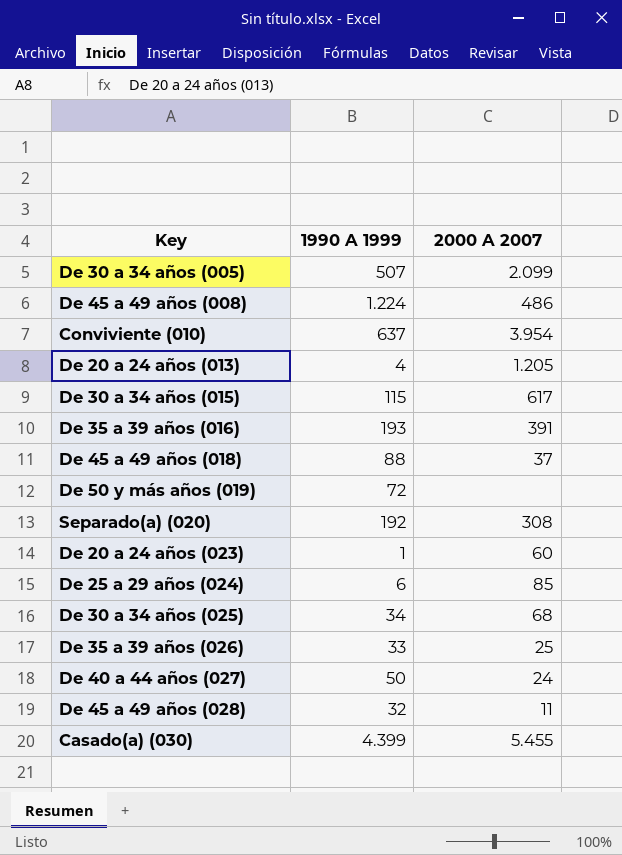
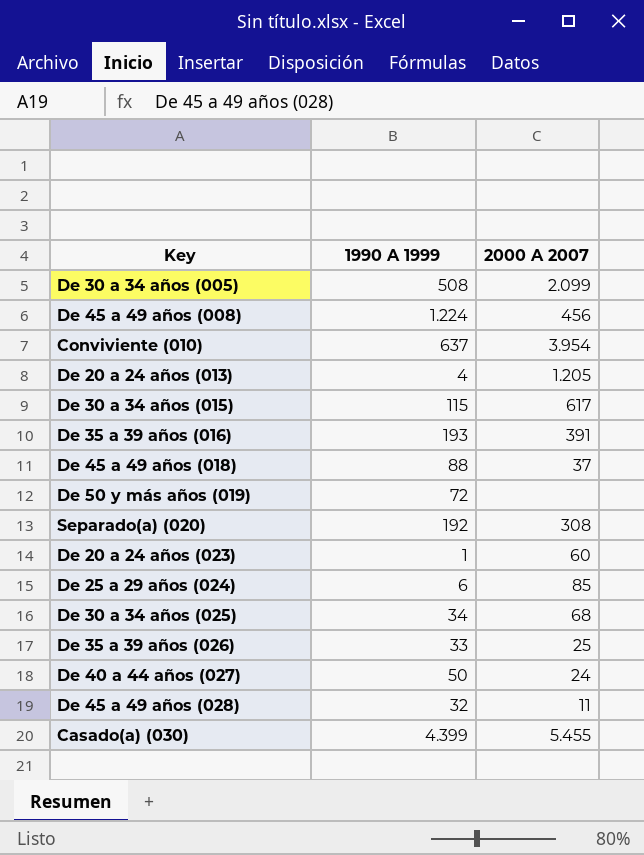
De 30 a 34 años (005) | 1990 A 1999: 507 -> 508
De 45 a 49 años (008) | 2000 A 2007: 486 -> 456

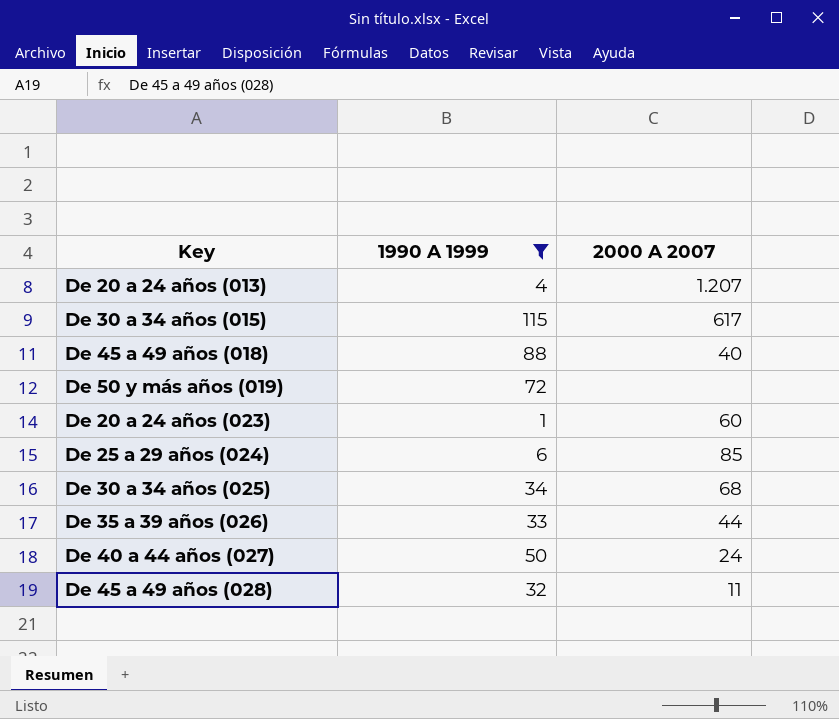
filter: none -> 1990 A 1999 <= 115
De 20 a 24 años (013) | 2000 A 2007: 1.205 -> 1.207
De 45 a 49 años (018) | 2000 A 2007: 37 -> 40
De 35 a 39 años (026) | 2000 A 2007: 25 -> 44

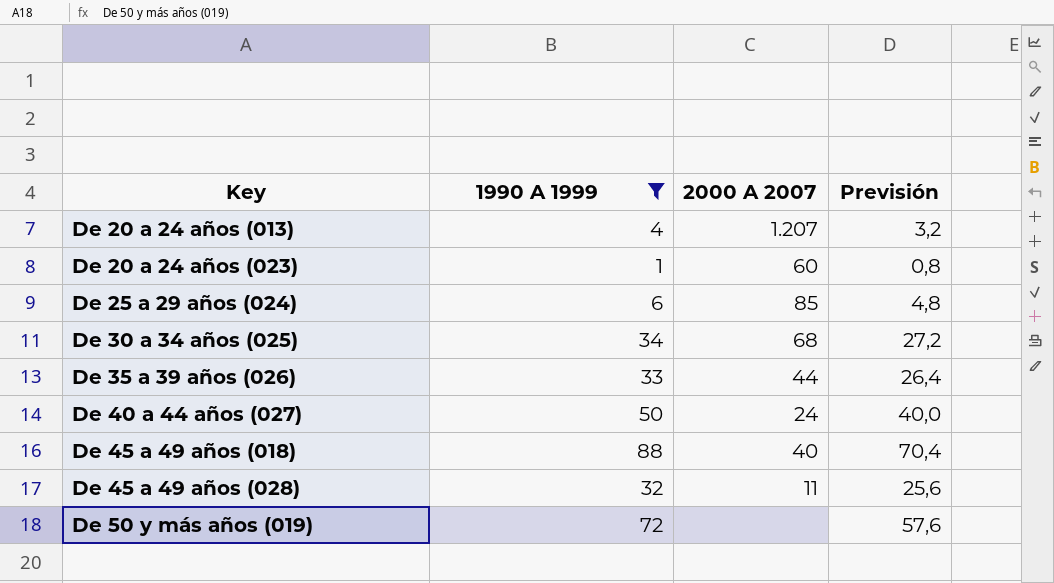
row order: none -> Key ascending
column Previsión | formula: none -> [1990 A 1999] * 0,8
row De 30 a 34 años (015): 115 | 617 -> none

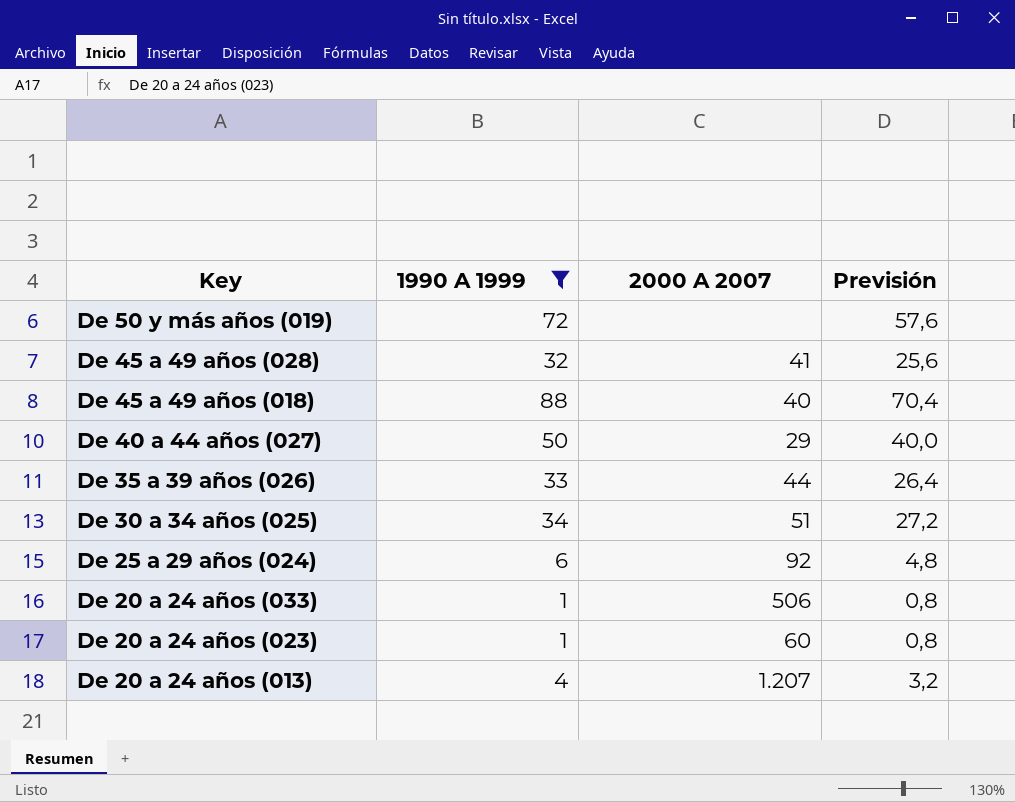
row order: Key ascending -> Key descending
De 45 a 49 años (028) | 2000 A 2007: 11 -> 41
De 40 a 44 años (027) | 2000 A 2007: 24 -> 29
De 30 a 34 años (025) | 2000 A 2007: 68 -> 51
De 25 a 29 años (024) | 2000 A 2007: 85 -> 92
row De 20 a 24 años (033): none -> 1 | 506 | 0,8

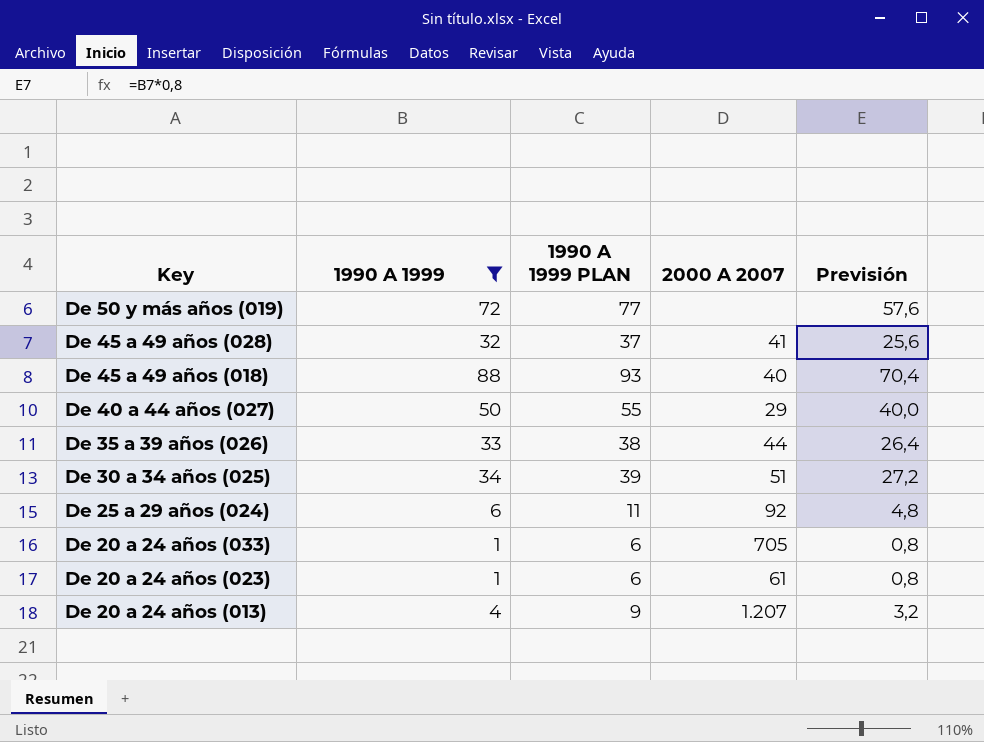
column 1990 A 1999 PLAN | formula: none -> [1990 A 1999] + 5
De 20 a 24 años (033) | 2000 A 2007: 506 -> 705
De 20 a 24 años (023) | 2000 A 2007: 60 -> 61

